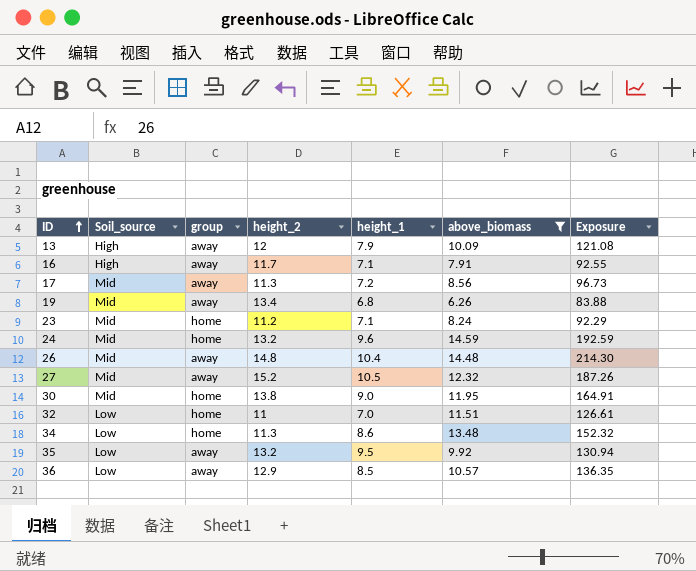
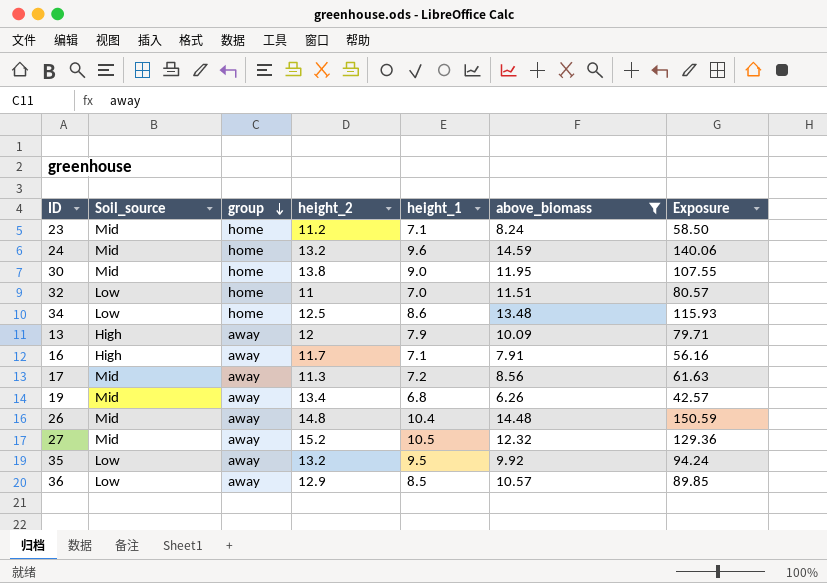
row order: ID ascending -> group descending
column Exposure | formula: [height_2] * [above_biomass] -> [height_1] * [above_biomass]
34 | height_2: 11.3 -> 12.5

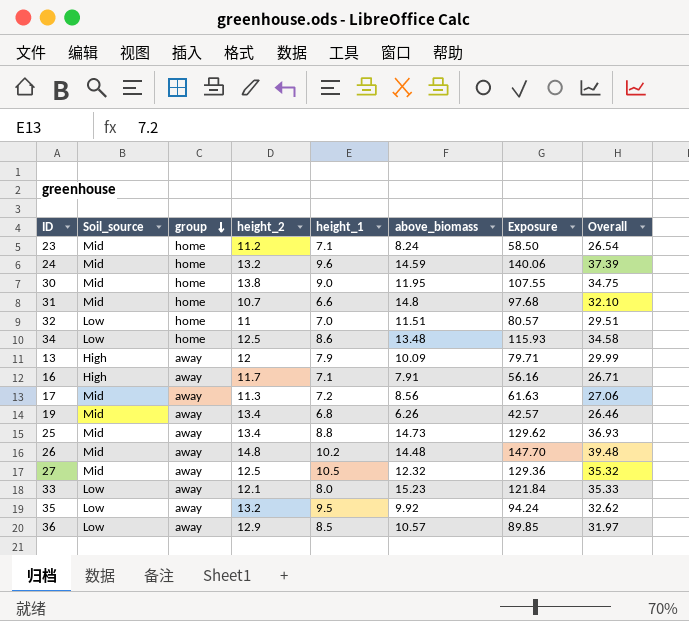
filter: above_biomass <= 14.59 -> none
column Overall | formula: none -> [height_2] + [height_1] + [above_biomass]
26 | height_1: 10.4 -> 10.2
26 | Exposure: 150.59 -> 147.70
27 | height_2: 15.2 -> 12.5

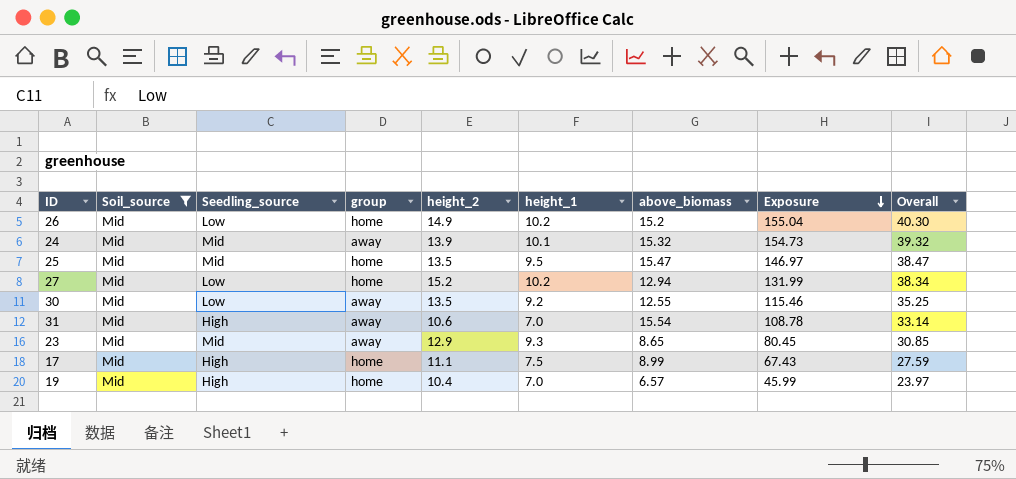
filter: none -> Soil_source = Mid
row order: group descending -> Exposure descending
column Seedling_source | position: none -> 3
26 | group: away -> home
26 | height_2: 14.8 -> 14.9
26 | above_biomass: 14.48 -> 15.2
26 | Exposure: 147.70 -> 155.04
26 | Overall: 39.48 -> 40.30
24 | group: home -> away
24 | height_2: 13.2 -> 13.9
24 | height_1: 9.6 -> 10.1
24 | above_biomass: 14.59 -> 15.32
24 | Exposure: 140.06 -> 154.73
24 | Overall: 37.39 -> 39.32
25 | group: away -> home
25 | height_2: 13.4 -> 13.5
25 | height_1: 8.8 -> 9.5
25 | above_biomass: 14.73 -> 15.47
25 | Exposure: 129.62 -> 146.97
25 | Overall: 36.93 -> 38.47
27 | group: away -> home
27 | height_2: 12.5 -> 15.2
27 | height_1: 10.5 -> 10.2
27 | above_biomass: 12.32 -> 12.94
27 | Exposure: 129.36 -> 131.99
27 | Overall: 35.32 -> 38.34
30 | group: home -> away
30 | height_2: 13.8 -> 13.5
30 | height_1: 9.0 -> 9.2
30 | above_biomass: 11.95 -> 12.55
30 | Exposure: 107.55 -> 115.46
30 | Overall: 34.75 -> 35.25
31 | group: home -> away
31 | height_2: 10.7 -> 10.6
31 | height_1: 6.6 -> 7.0
31 | above_biomass: 14.8 -> 15.54
31 | Exposure: 97.68 -> 108.78
31 | Overall: 32.10 -> 33.14
23 | group: home -> away
23 | height_2: 11.2 -> 12.9
23 | height_1: 7.1 -> 9.3
23 | above_biomass: 8.24 -> 8.65
23 | Exposure: 58.50 -> 80.45
23 | Overall: 26.54 -> 30.85
17 | group: away -> home
17 | height_2: 11.3 -> 11.1
17 | height_1: 7.2 -> 7.5
17 | above_biomass: 8.56 -> 8.99
17 | Exposure: 61.63 -> 67.43
17 | Overall: 27.06 -> 27.59
19 | group: away -> home
19 | height_2: 13.4 -> 10.4
19 | height_1: 6.8 -> 7.0
19 | above_biomass: 6.26 -> 6.57
19 | Exposure: 42.57 -> 45.99
19 | Overall: 26.46 -> 23.97

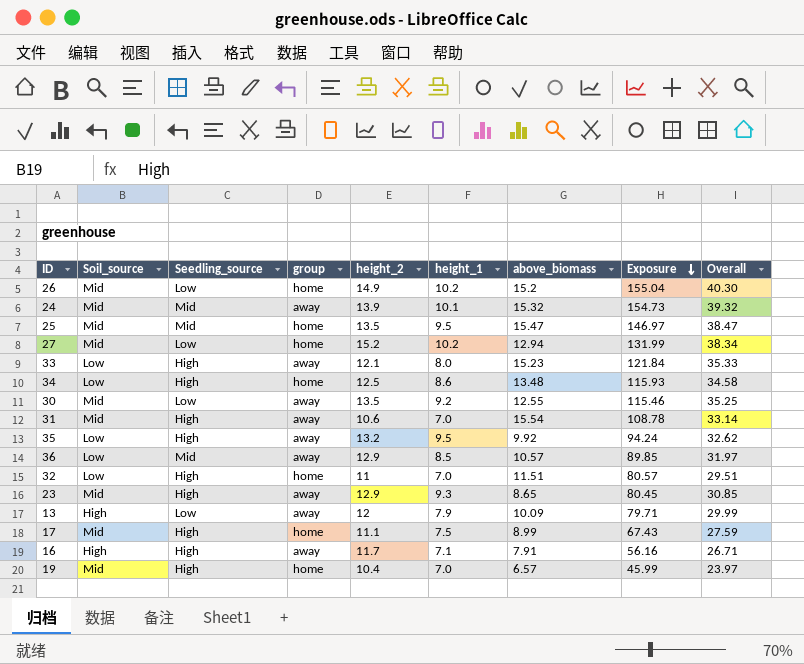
filter: Soil_source = Mid -> none
23 | Seedling_source: Mid -> High

